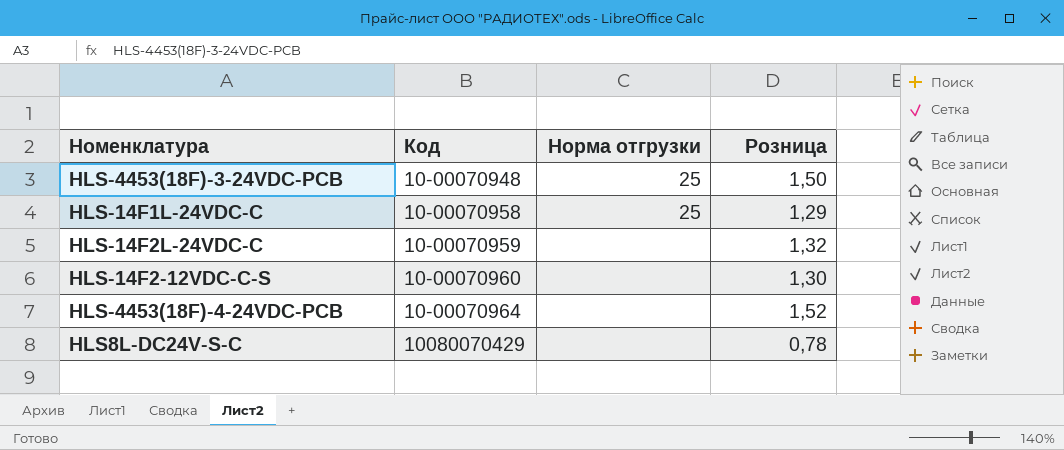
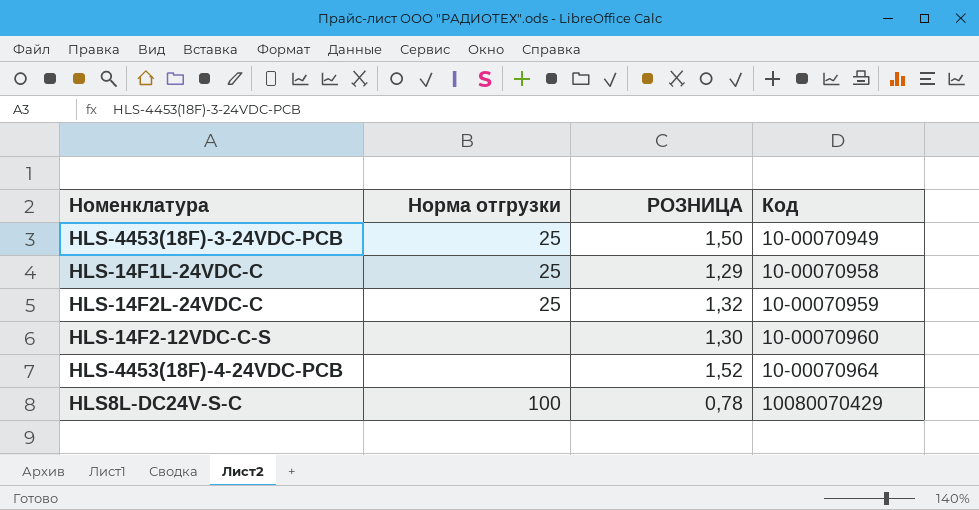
column name: Розница -> РОЗНИЦА
column Код | position: 2 -> 4
HLS-4453(18F)-3-24VDC-PCB | Код: 10-00070948 -> 10-00070949
HLS-14F2L-24VDC-C | Норма отгрузки: none -> 25
HLS8L-DC24V-S-C | Норма отгрузки: none -> 100

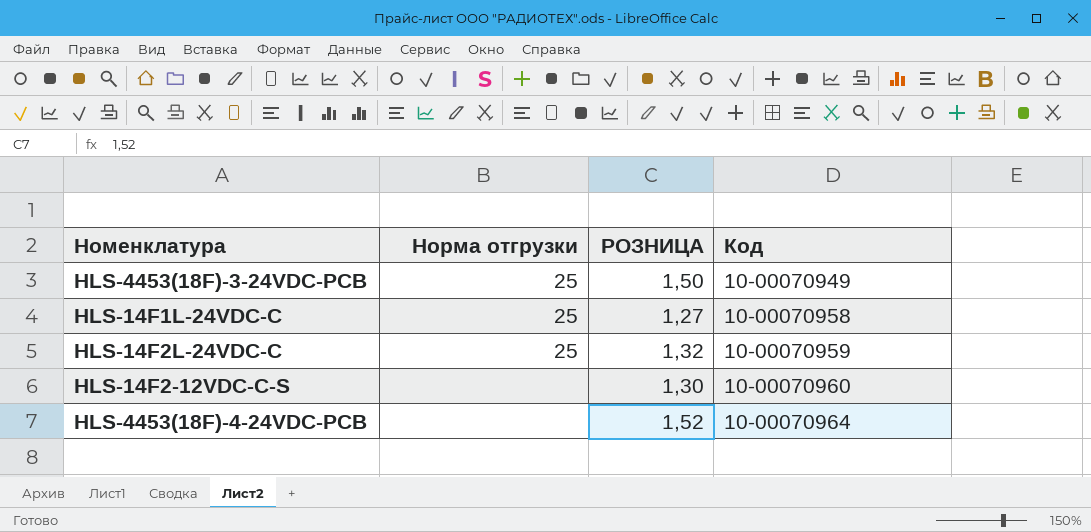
row HLS8L-DC24V-S-C: 100 | 0,78 | 10080070429 -> none
HLS-14F1L-24VDC-C | РОЗНИЦА: 1,29 -> 1,27

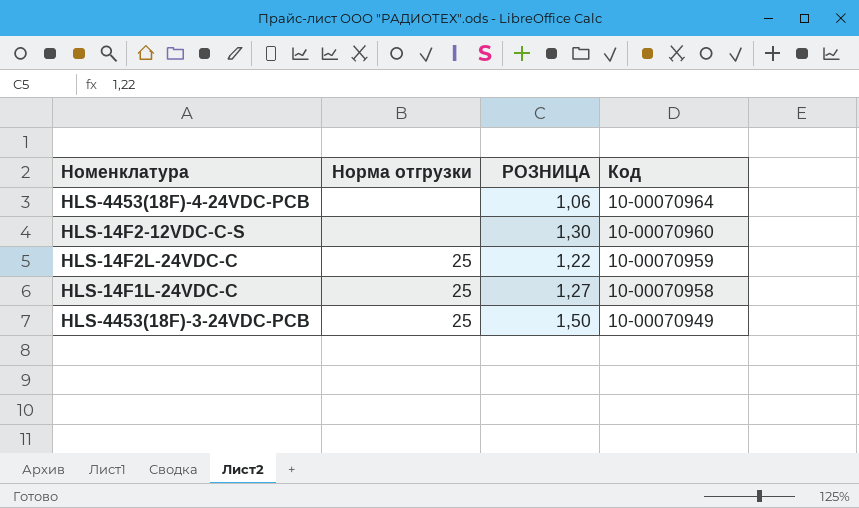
row order: Код ascending -> Код descending
HLS-4453(18F)-4-24VDC-PCB | РОЗНИЦА: 1,52 -> 1,06
HLS-14F2L-24VDC-C | РОЗНИЦА: 1,32 -> 1,22

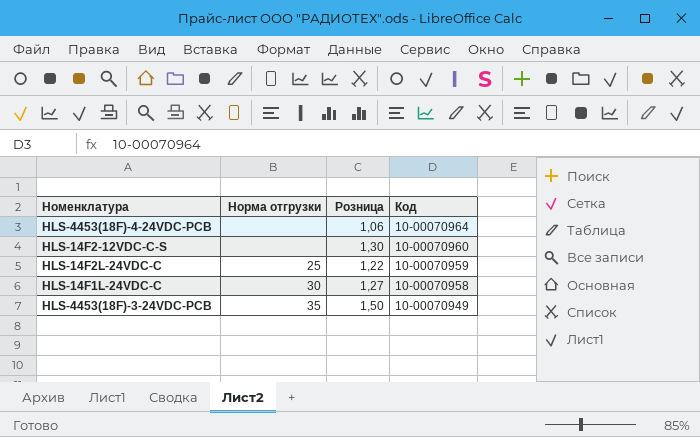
column name: РОЗНИЦА -> Розница
HLS-14F1L-24VDC-C | Норма отгрузки: 25 -> 30
HLS-4453(18F)-3-24VDC-PCB | Норма отгрузки: 25 -> 35

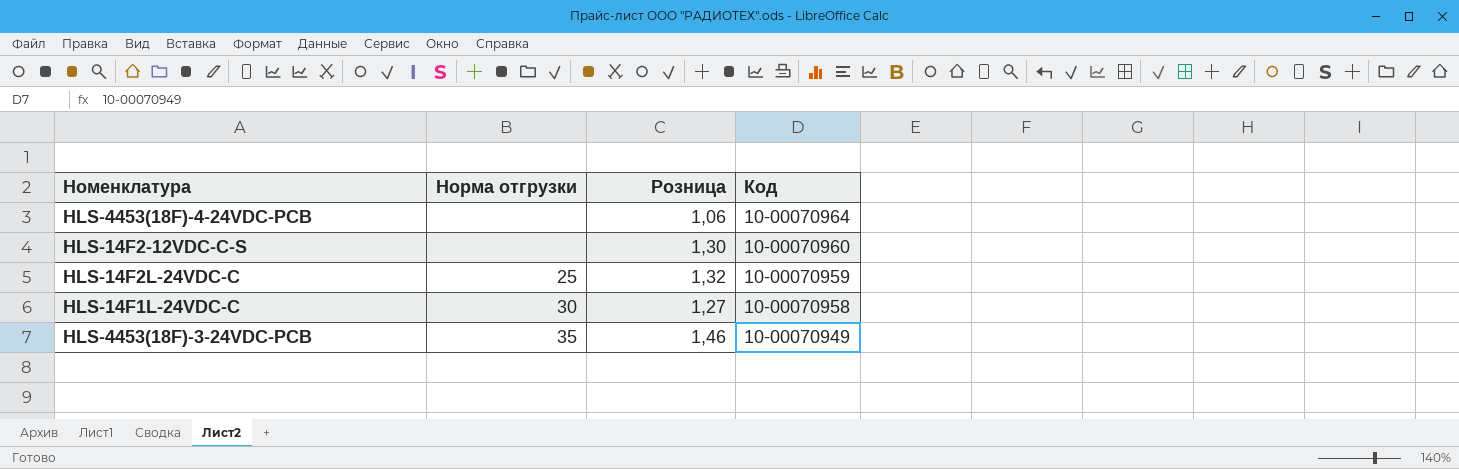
HLS-14F2L-24VDC-C | Розница: 1,22 -> 1,32
HLS-4453(18F)-3-24VDC-PCB | Розница: 1,50 -> 1,46

